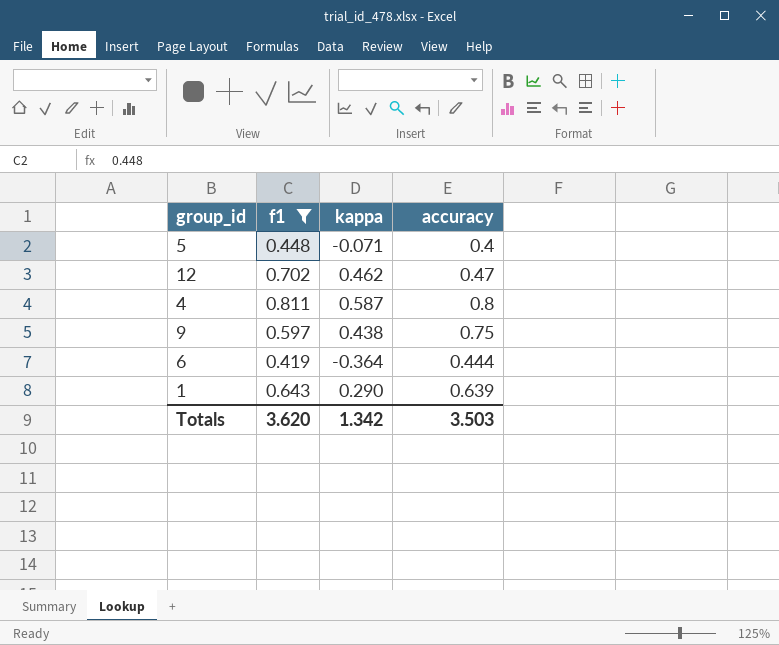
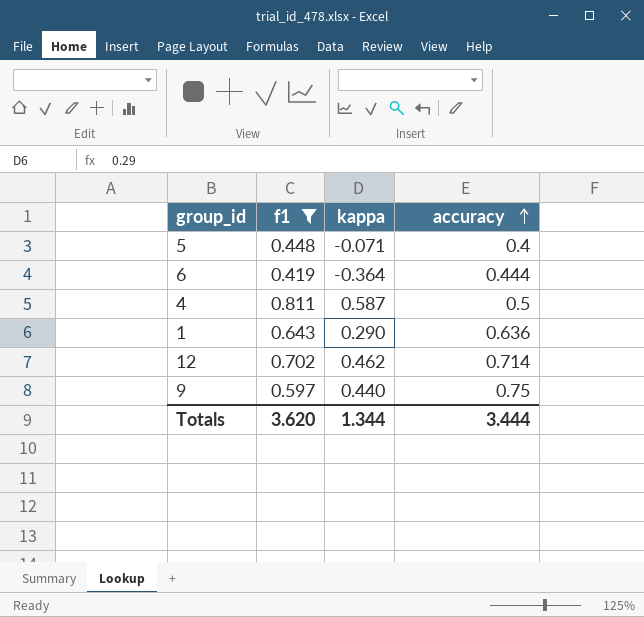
row order: none -> accuracy ascending
4 | accuracy: 0.8 -> 0.5
1 | accuracy: 0.639 -> 0.636
12 | accuracy: 0.47 -> 0.714
9 | kappa: 0.438 -> 0.440
Totals | kappa: 1.342 -> 1.344
Totals | accuracy: 3.503 -> 3.444

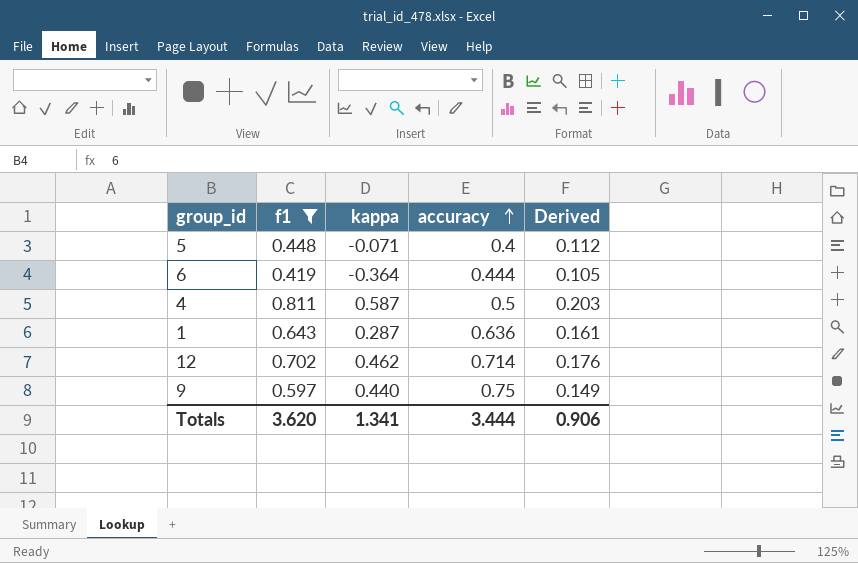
column Derived | formula: none -> [f1] * 0.25
1 | kappa: 0.290 -> 0.287
Totals | kappa: 1.344 -> 1.341

